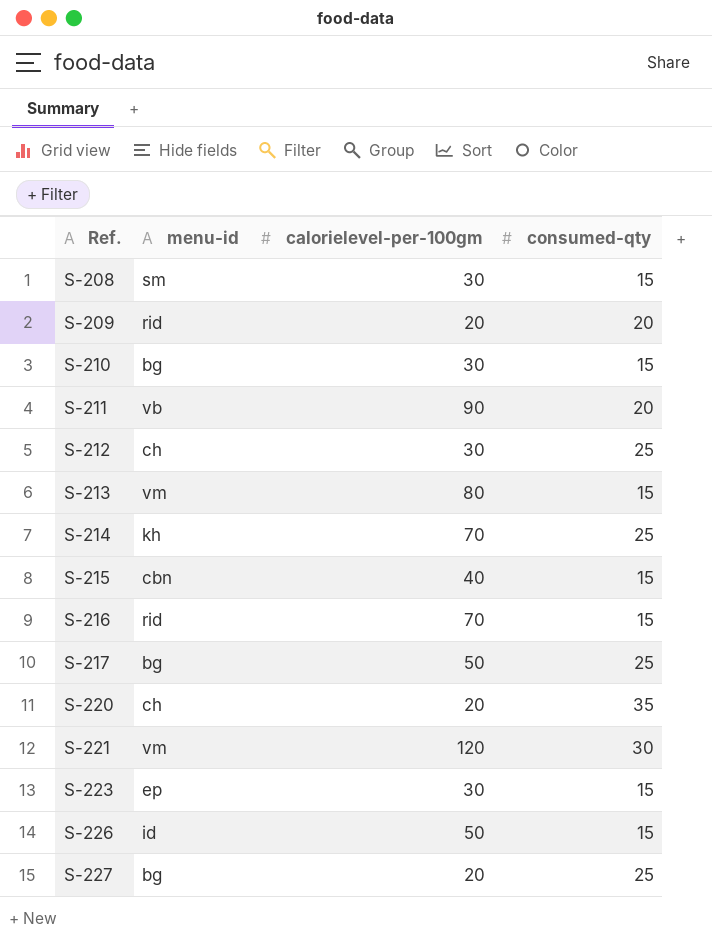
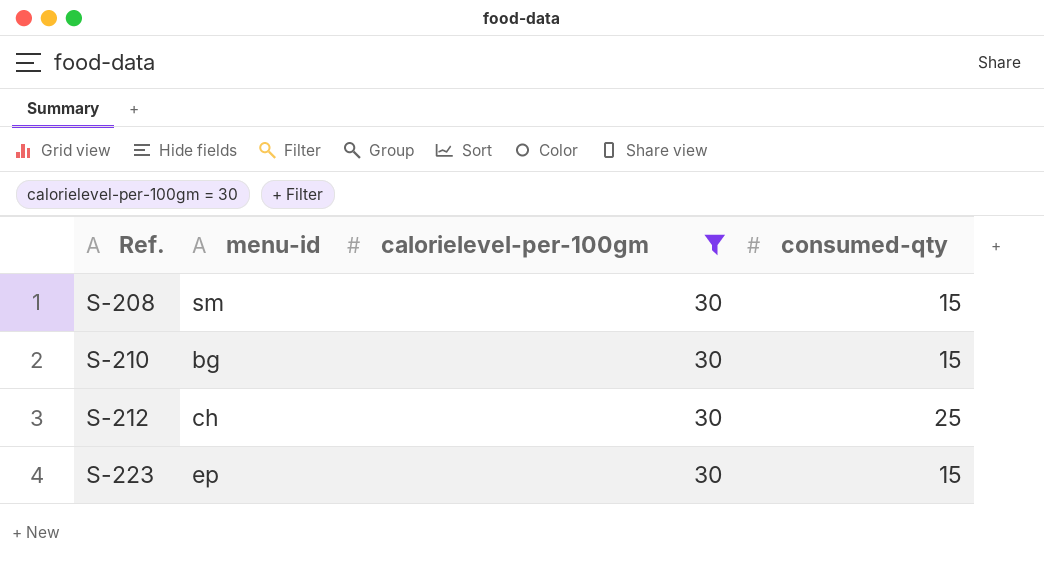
filter: none -> calorielevel-per-100gm = 30

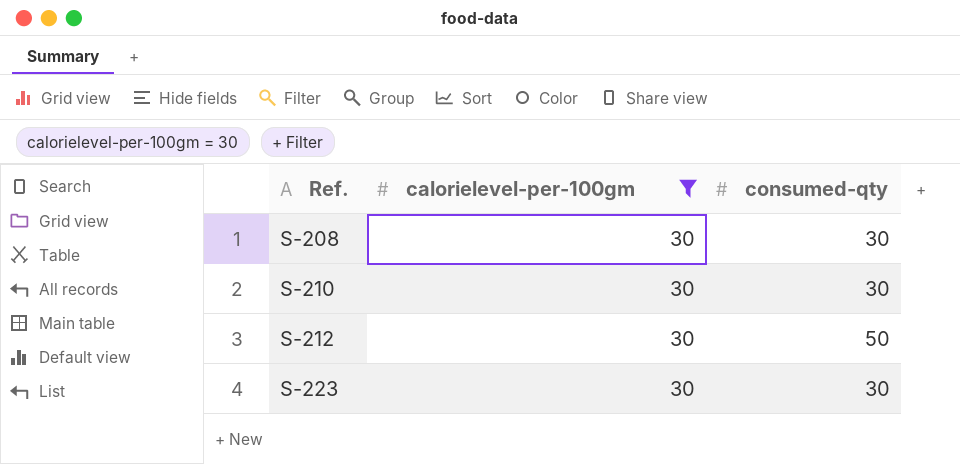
column menu-id | position: 2 -> none
S-208 | consumed-qty: 15 -> 30
S-210 | consumed-qty: 15 -> 30
S-212 | consumed-qty: 25 -> 50
S-223 | consumed-qty: 15 -> 30

